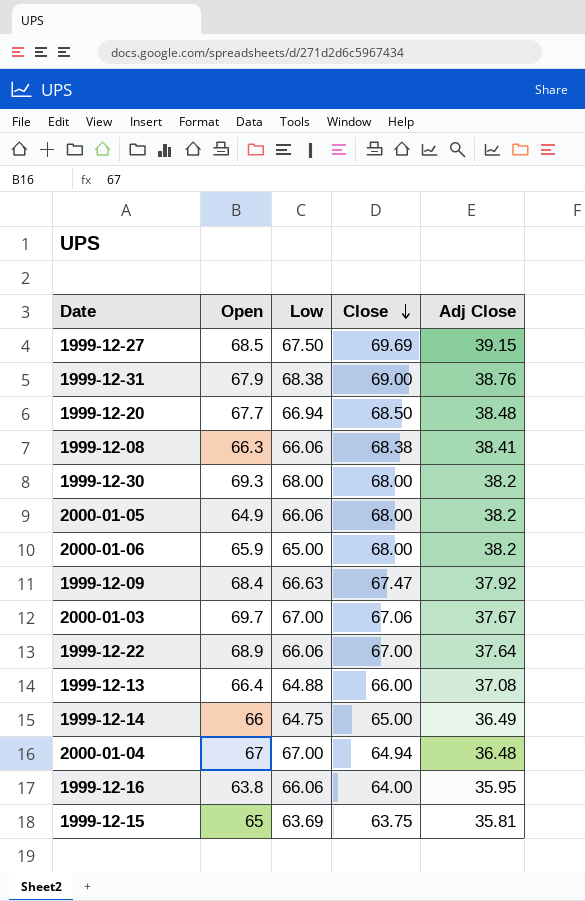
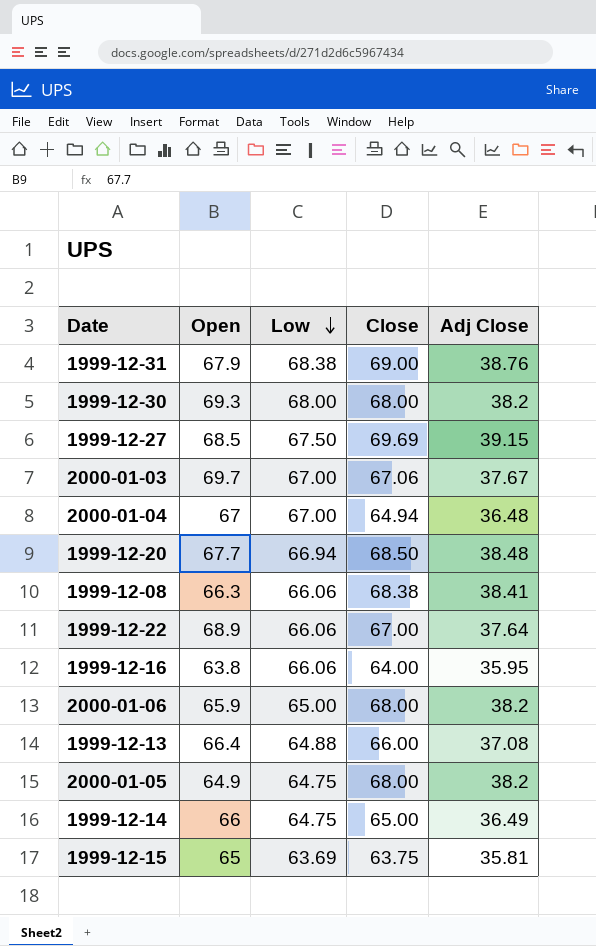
row order: Close descending -> Low descending
row 1999-12-09: 68.4 | 66.63 | 67.47 | 37.92 -> none
2000-01-05 | Low: 66.06 -> 64.75

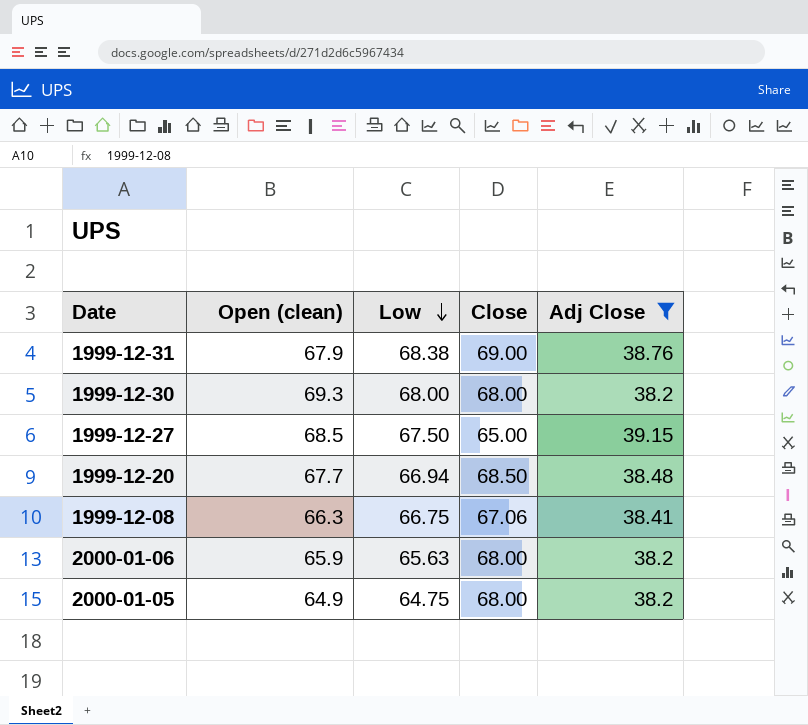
filter: none -> Adj Close >= 38.2
column name: Open -> Open (clean)
1999-12-27 | Close: 69.69 -> 65.00
1999-12-08 | Low: 66.06 -> 66.75
1999-12-08 | Close: 68.38 -> 67.06
2000-01-06 | Low: 65.00 -> 65.63

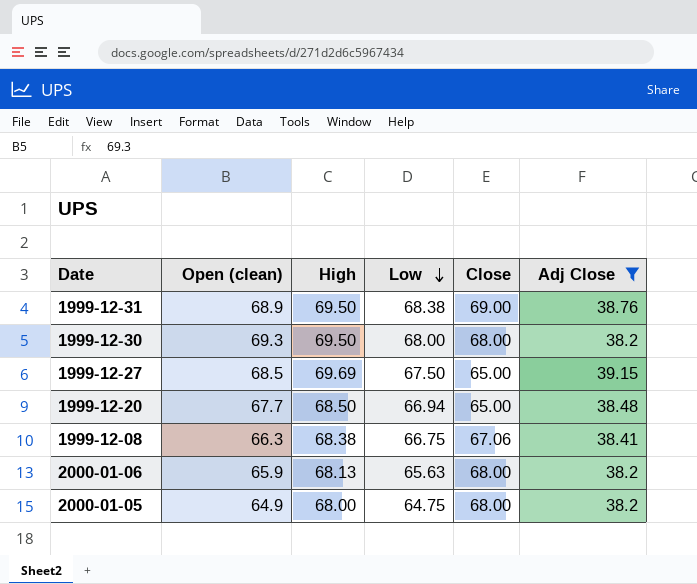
column High | position: none -> 3
1999-12-31 | Open (clean): 67.9 -> 68.9
1999-12-20 | Close: 68.50 -> 65.00

